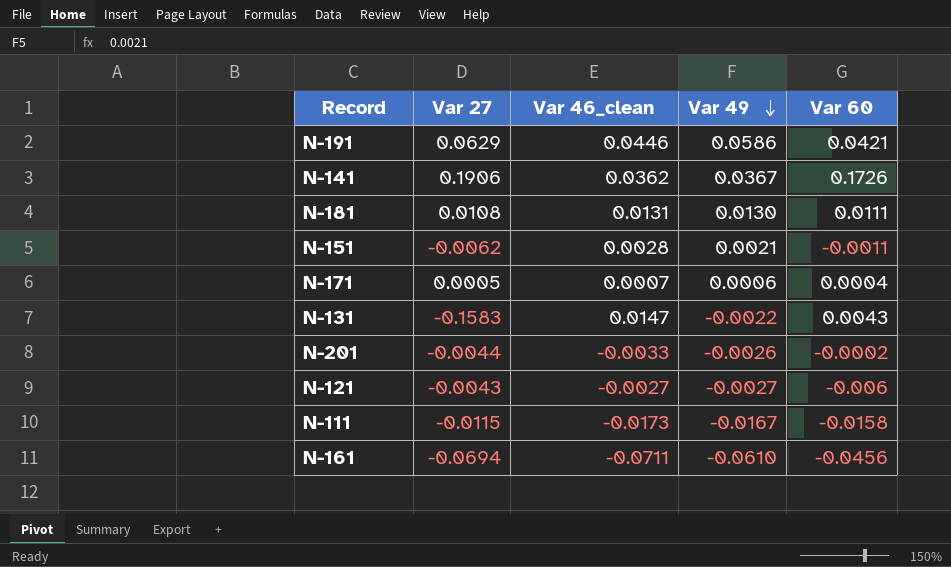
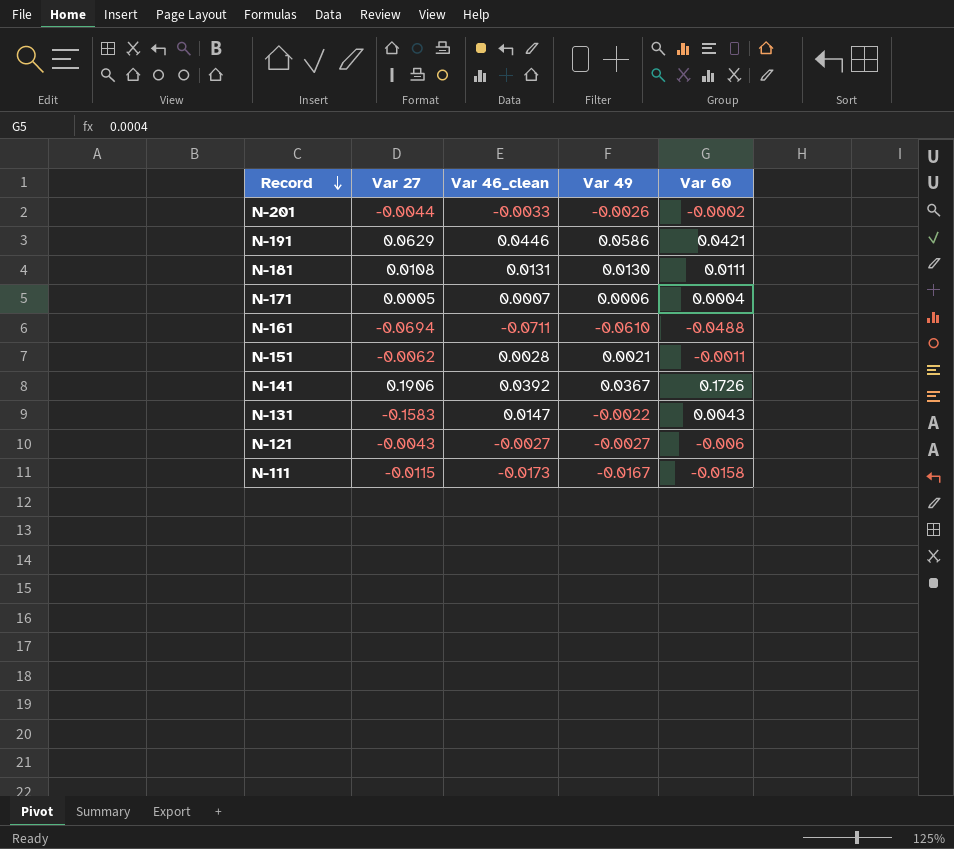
row order: Var 49 descending -> Record descending
N-161 | Var 60: -0.0456 -> -0.0488
N-141 | Var 46_clean: 0.0362 -> 0.0392

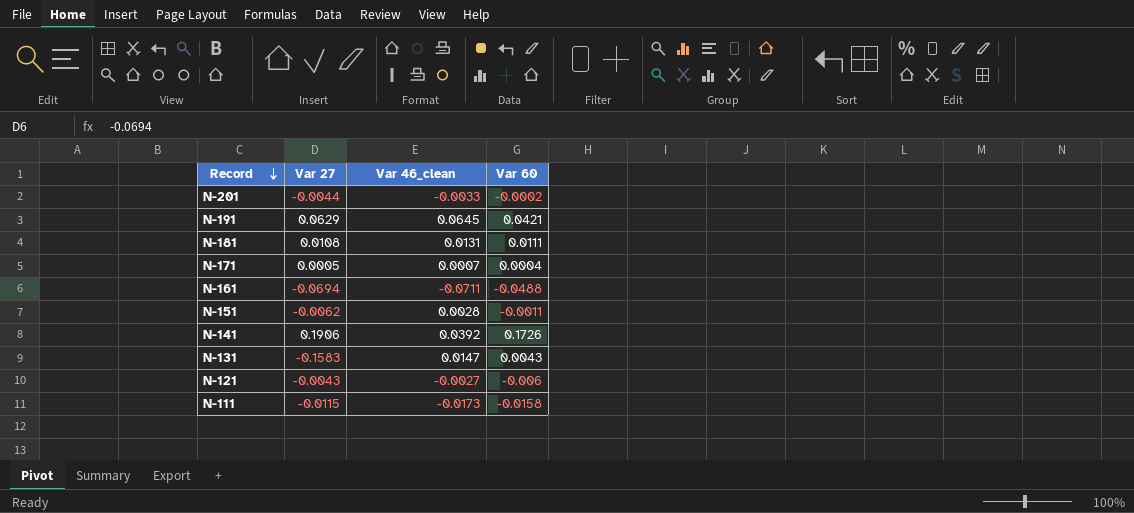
column Var 49 | position: 4 -> none
N-191 | Var 46_clean: 0.0446 -> 0.0645

